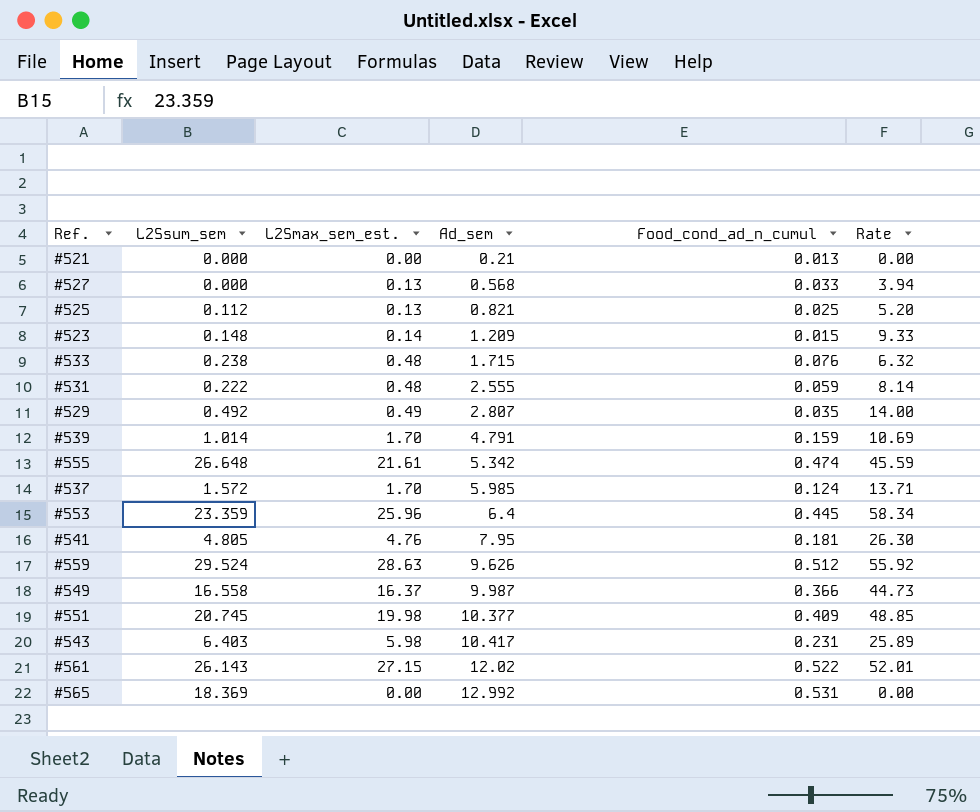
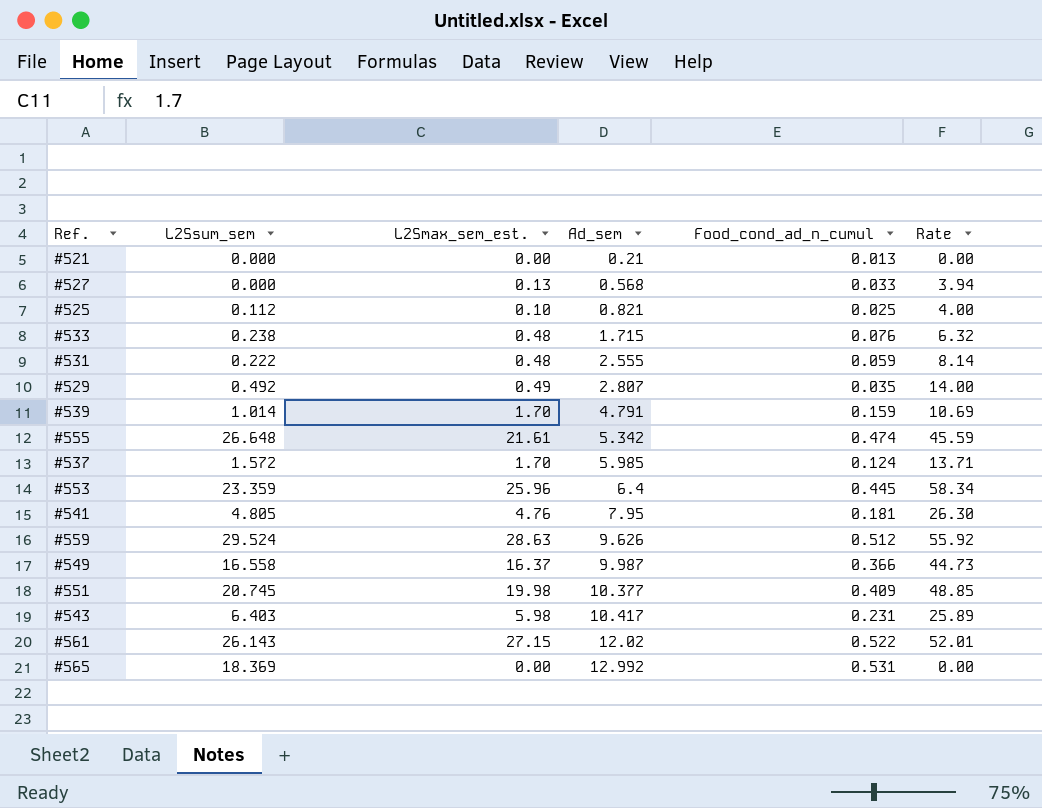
row #523: 0.148 | 0.14 | 1.209 | 0.015 | 9.33 -> none
#525 | L2Smax_sem_est.: 0.13 -> 0.10
#525 | Rate: 5.20 -> 4.00

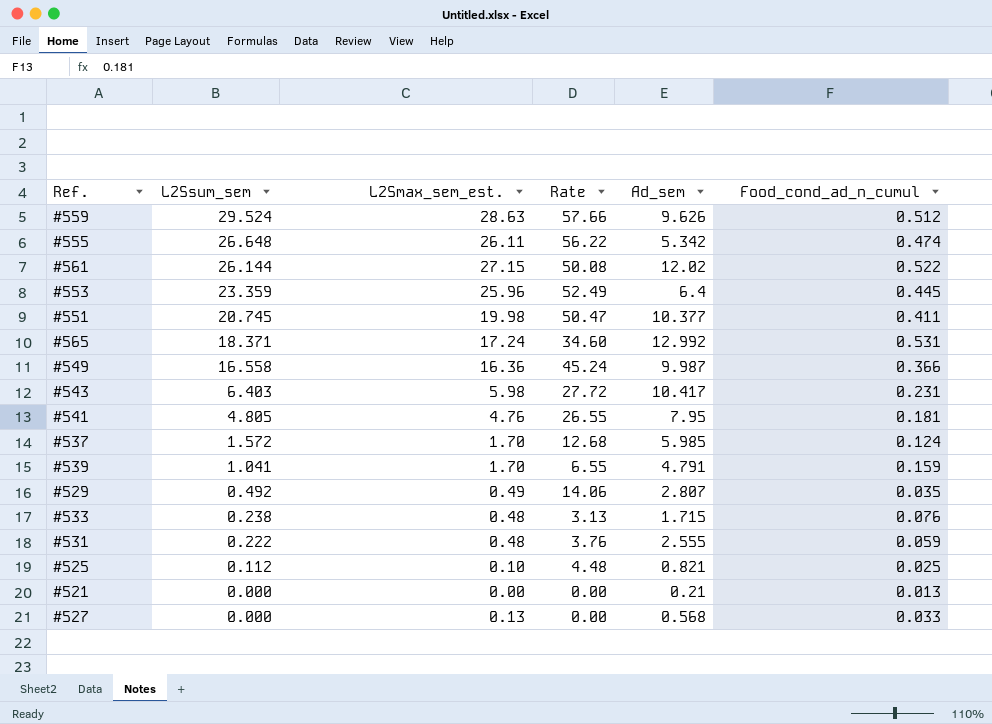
row order: Ad_sem ascending -> L2Ssum_sem descending
column Rate | formula: [L2Smax_sem_est.] / [Food_cond_ad_n_cumul] -> [L2Ssum_sem] / [Food_cond_ad_n_cumul]
column Rate | position: 6 -> 4
#555 | L2Smax_sem_est.: 21.61 -> 26.11
#561 | L2Ssum_sem: 26.143 -> 26.144
#551 | Food_cond_ad_n_cumul: 0.409 -> 0.411
#565 | L2Ssum_sem: 18.369 -> 18.371
#565 | L2Smax_sem_est.: 0.00 -> 17.24
#549 | L2Smax_sem_est.: 16.37 -> 16.36
#539 | L2Ssum_sem: 1.014 -> 1.041

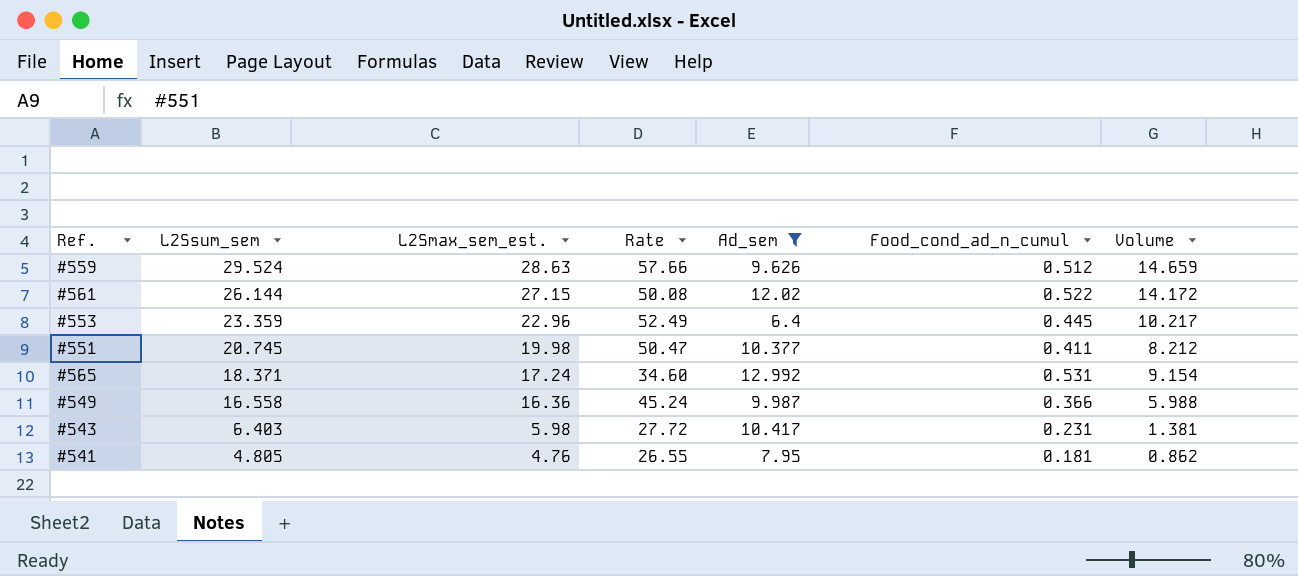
filter: none -> Ad_sem >= 6.4
column Volume | formula: none -> [L2Smax_sem_est.] * [Food_cond_ad_n_cumul]
#553 | L2Smax_sem_est.: 25.96 -> 22.96

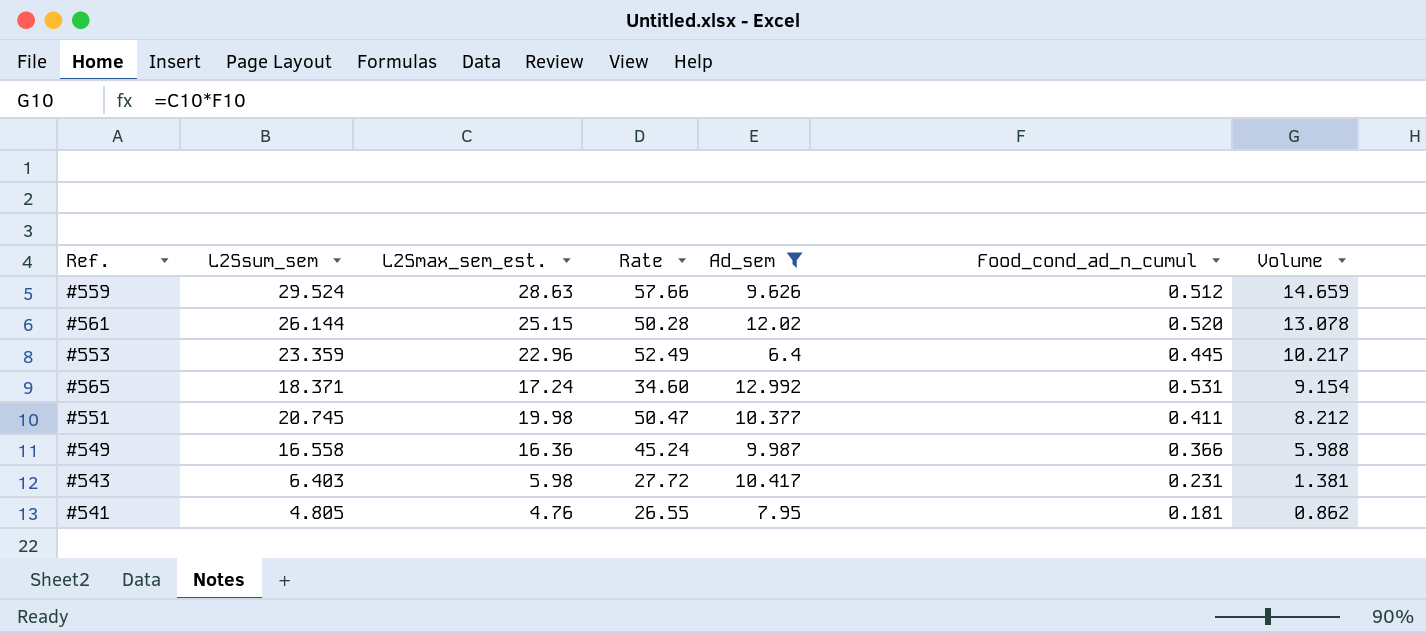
row order: L2Ssum_sem descending -> Volume descending
#561 | L2Smax_sem_est.: 27.15 -> 25.15
#561 | Rate: 50.08 -> 50.28
#561 | Food_cond_ad_n_cumul: 0.522 -> 0.520
#561 | Volume: 14.172 -> 13.078

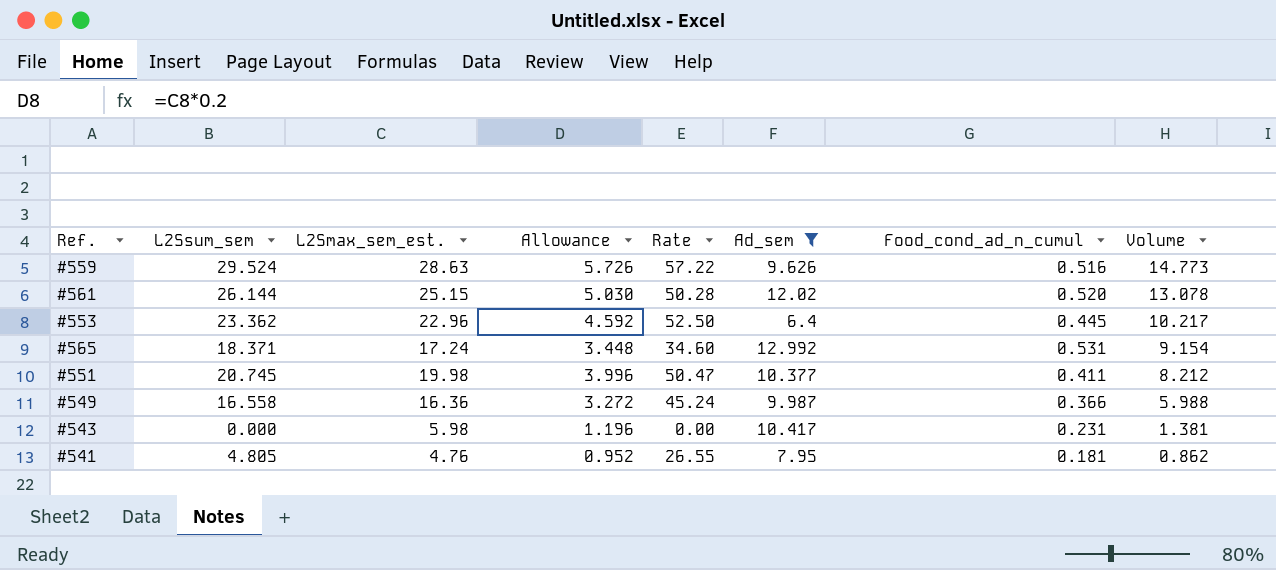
column Allowance | formula: none -> [L2Smax_sem_est.] * 0.2
#559 | Rate: 57.66 -> 57.22
#559 | Food_cond_ad_n_cumul: 0.512 -> 0.516
#559 | Volume: 14.659 -> 14.773
#553 | L2Ssum_sem: 23.359 -> 23.362
#553 | Rate: 52.49 -> 52.50
#543 | L2Ssum_sem: 6.403 -> 0.000
#543 | Rate: 27.72 -> 0.00

